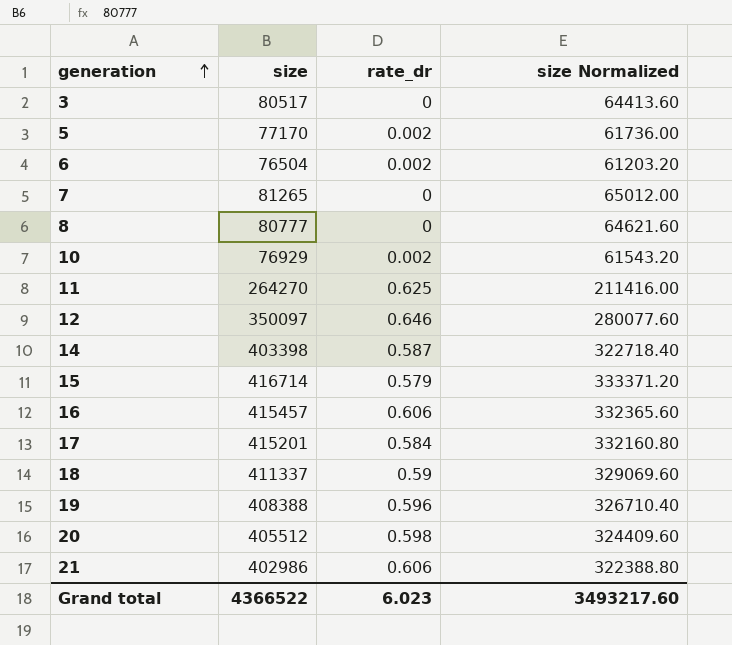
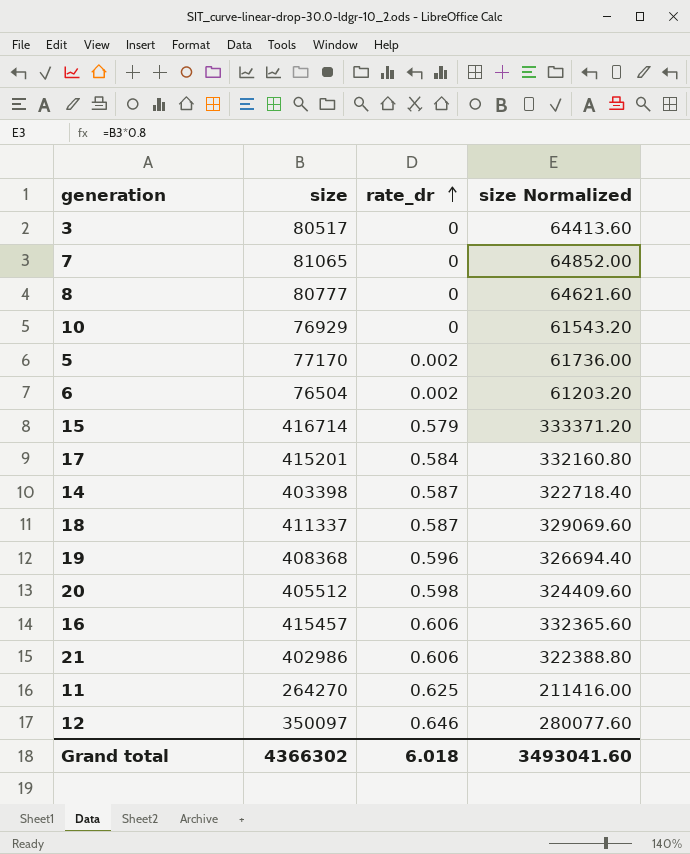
row order: generation ascending -> rate_dr ascending
7 | size: 81265 -> 81065
7 | size Normalized: 65012.00 -> 64852.00
10 | rate_dr: 0.002 -> 0
18 | rate_dr: 0.59 -> 0.587
19 | size: 408388 -> 408368
19 | size Normalized: 326710.40 -> 326694.40
Grand total | size: 4366522 -> 4366302
Grand total | rate_dr: 6.023 -> 6.018
Grand total | size Normalized: 3493217.60 -> 3493041.60

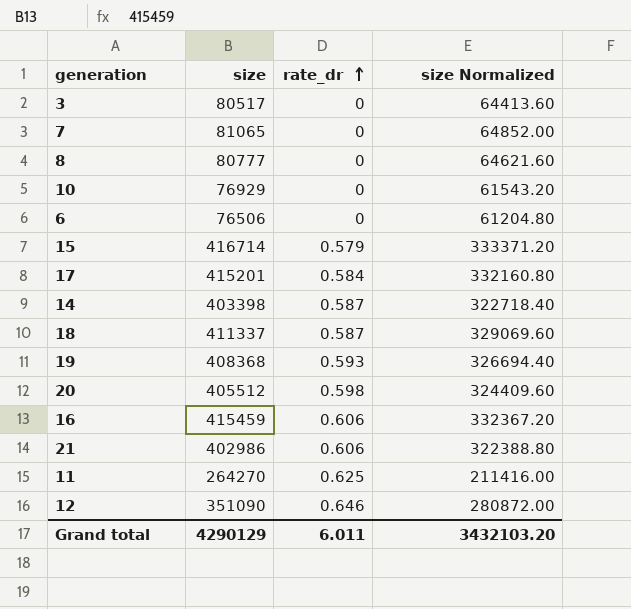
row 5: 77170 | 0.002 | 61736.00 -> none
6 | size: 76504 -> 76506
6 | rate_dr: 0.002 -> 0
6 | size Normalized: 61203.20 -> 61204.80
19 | rate_dr: 0.596 -> 0.593
16 | size: 415457 -> 415459
16 | size Normalized: 332365.60 -> 332367.20
12 | size: 350097 -> 351090
12 | size Normalized: 280077.60 -> 280872.00
Grand total | size: 4366302 -> 4290129
Grand total | rate_dr: 6.018 -> 6.011
Grand total | size Normalized: 3493041.60 -> 3432103.20

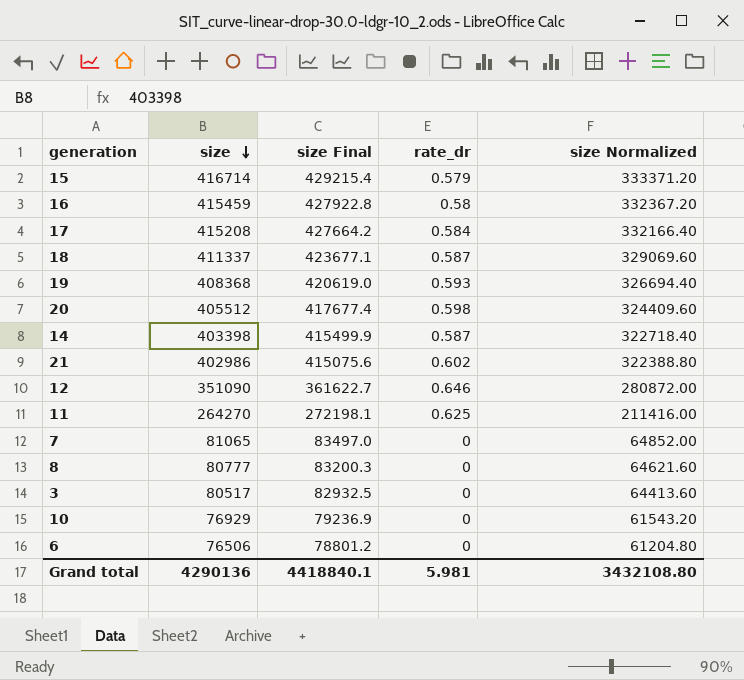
row order: rate_dr ascending -> size descending
column size Final | formula: none -> [size] * 1.03
16 | rate_dr: 0.606 -> 0.58
17 | size: 415201 -> 415208
17 | size Normalized: 332160.80 -> 332166.40
21 | rate_dr: 0.606 -> 0.602
Grand total | size: 4290129 -> 4290136
Grand total | rate_dr: 6.011 -> 5.981
Grand total | size Normalized: 3432103.20 -> 3432108.80

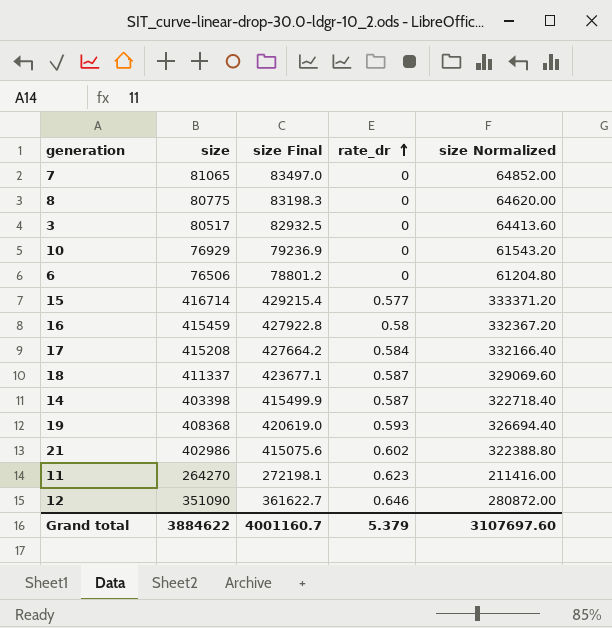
row order: size descending -> rate_dr ascending
row 20: 405512 | 417677.4 | 0.598 | 324409.60 -> none
8 | size: 80777 -> 80775
8 | size Final: 83200.3 -> 83198.3
8 | size Normalized: 64621.60 -> 64620.00
15 | rate_dr: 0.579 -> 0.577
11 | rate_dr: 0.625 -> 0.623
Grand total | size: 4290136 -> 3884622
Grand total | size Final: 4418840.1 -> 4001160.7
Grand total | rate_dr: 5.981 -> 5.379
Grand total | size Normalized: 3432108.80 -> 3107697.60

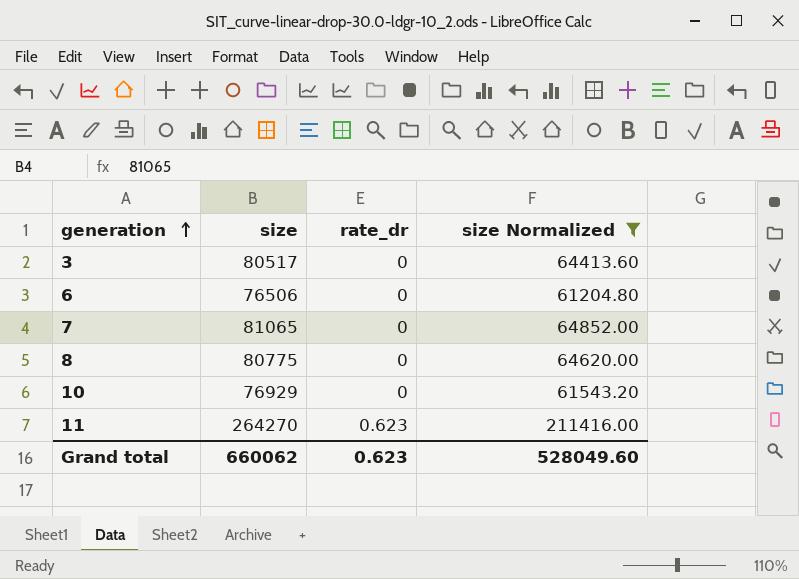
filter: none -> size Normalized <= 211416.00
row order: rate_dr ascending -> generation ascending
column size Final | formula: [size] * 1.03 -> none
Grand total | size: 3884622 -> 660062
Grand total | rate_dr: 5.379 -> 0.623
Grand total | size Normalized: 3107697.60 -> 528049.60

